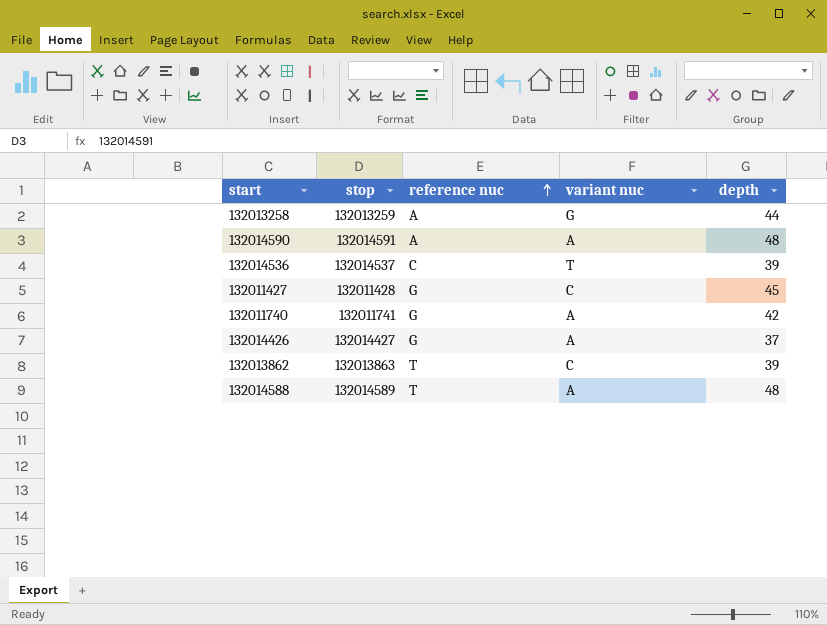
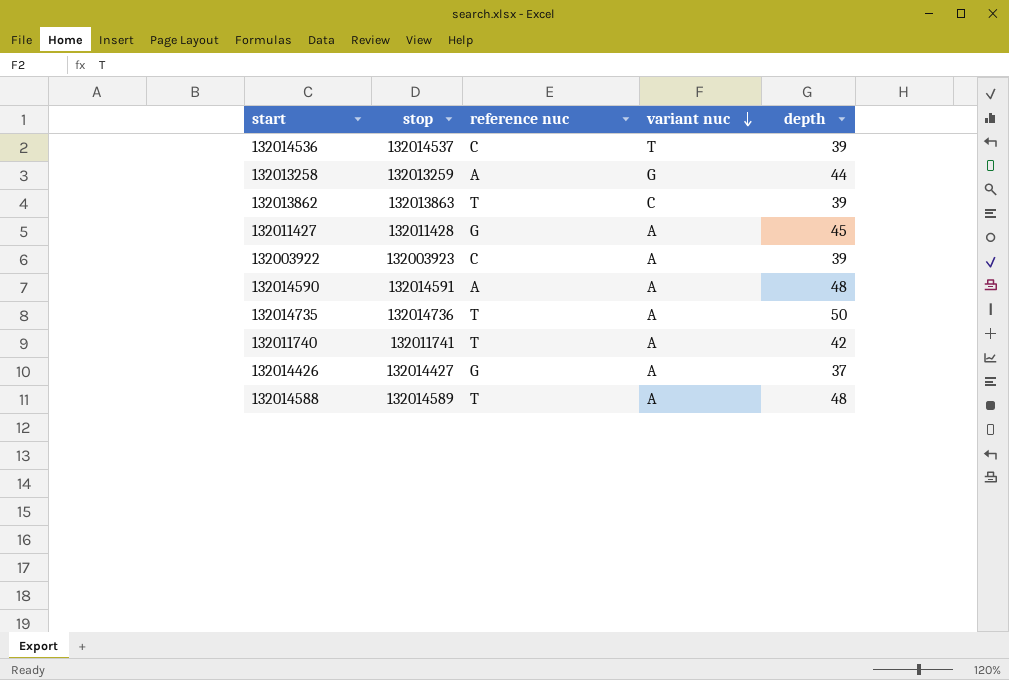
row order: reference nuc ascending -> variant nuc descending
132011427 | variant nuc: C -> A
row 132003922: none -> 132003923 | C | A | 39
row 132014735: none -> 132014736 | T | A | 50
132011740 | reference nuc: G -> T

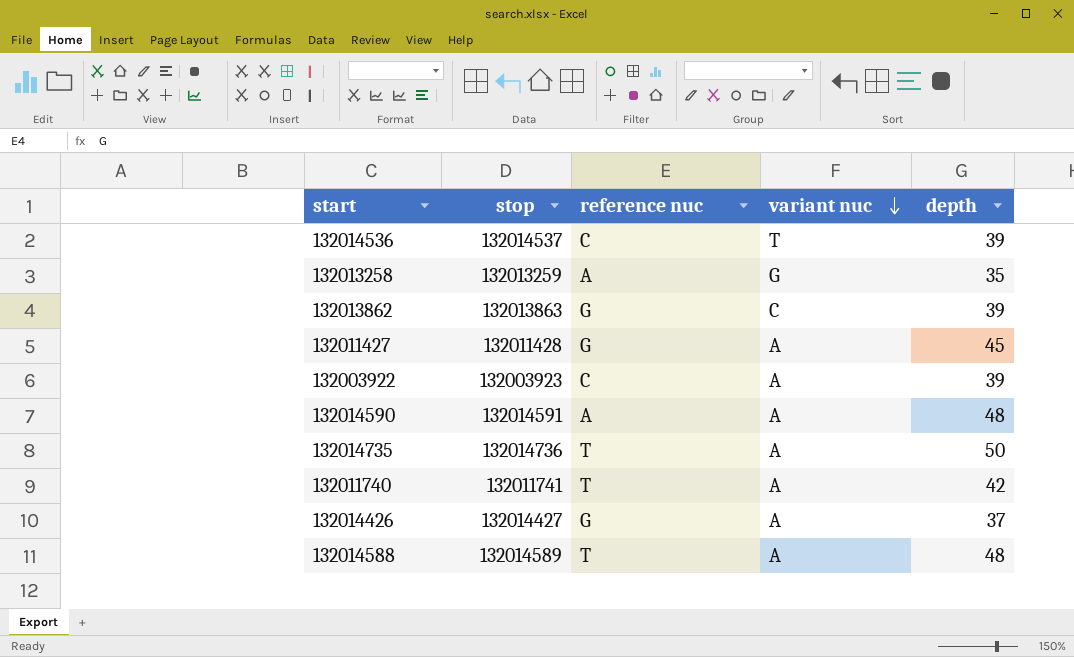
132013258 | depth: 44 -> 35
132013862 | reference nuc: T -> G

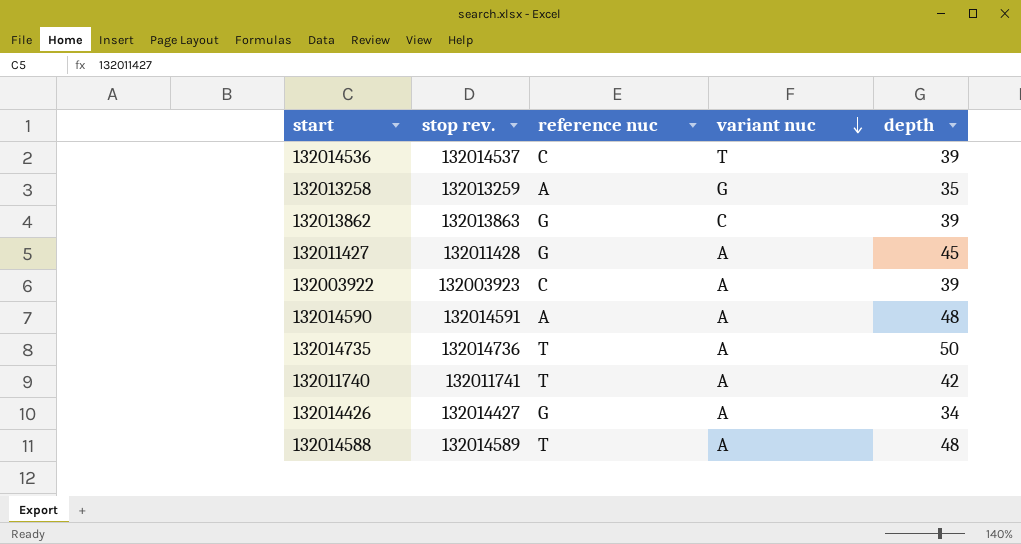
column name: stop -> stop rev.
132014426 | depth: 37 -> 34

